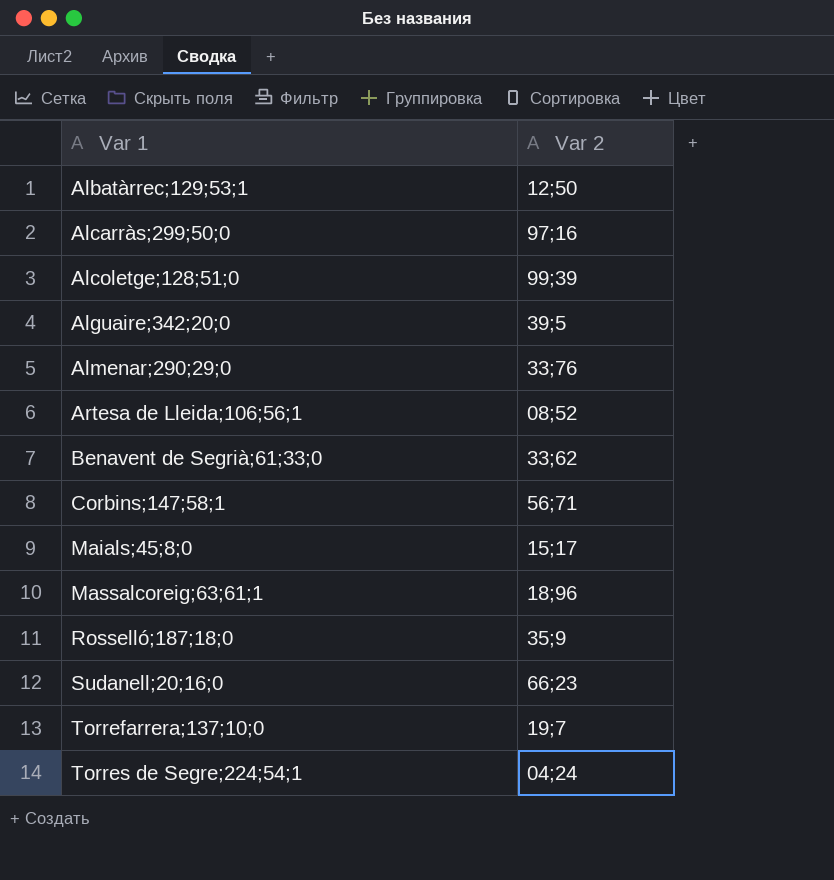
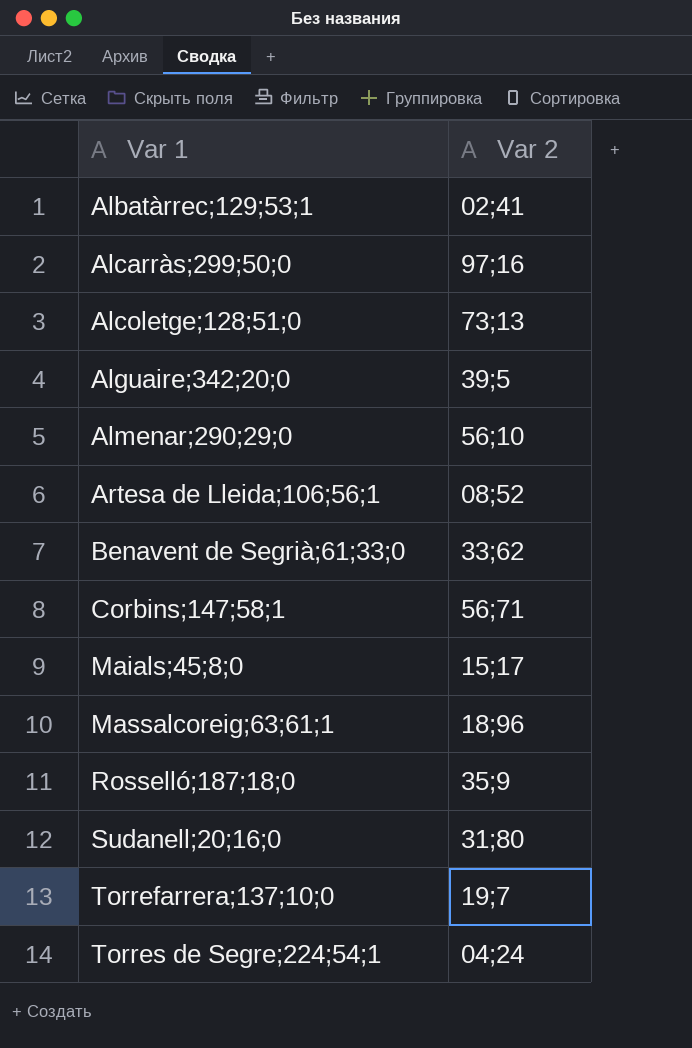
Albatàrrec;129;53;1 | Var 2: 12;50 -> 02;41
Alcoletge;128;51;0 | Var 2: 99;39 -> 73;13
Almenar;290;29;0 | Var 2: 33;76 -> 56;10
Sudanell;20;16;0 | Var 2: 66;23 -> 31;80

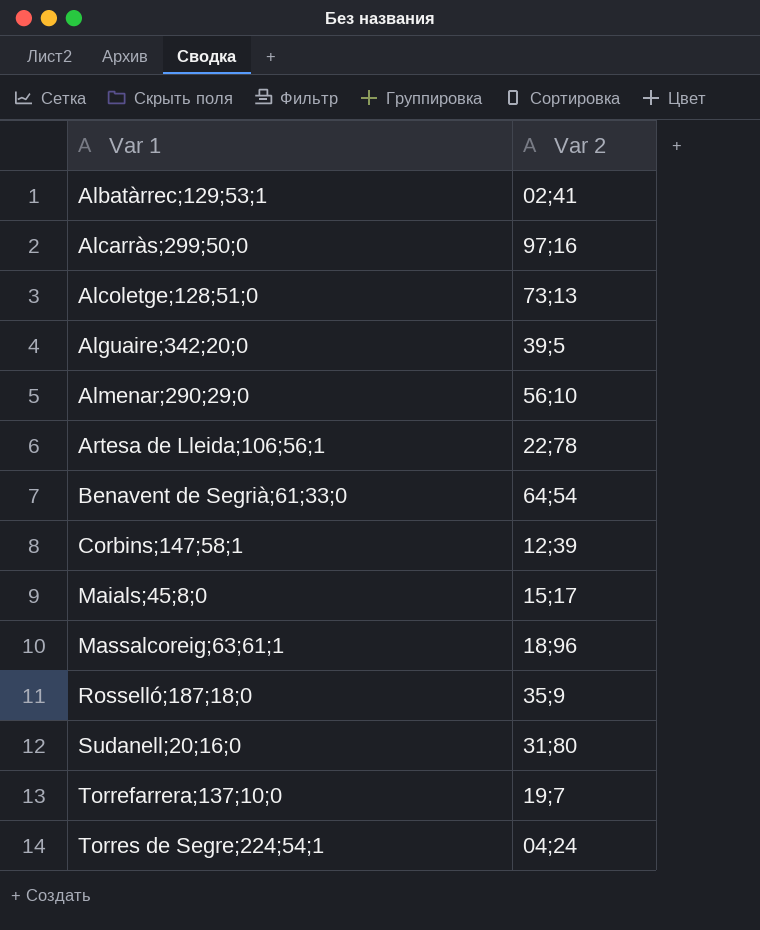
Artesa de Lleida;106;56;1 | Var 2: 08;52 -> 22;78
Benavent de Segrià;61;33;0 | Var 2: 33;62 -> 64;54
Corbins;147;58;1 | Var 2: 56;71 -> 12;39

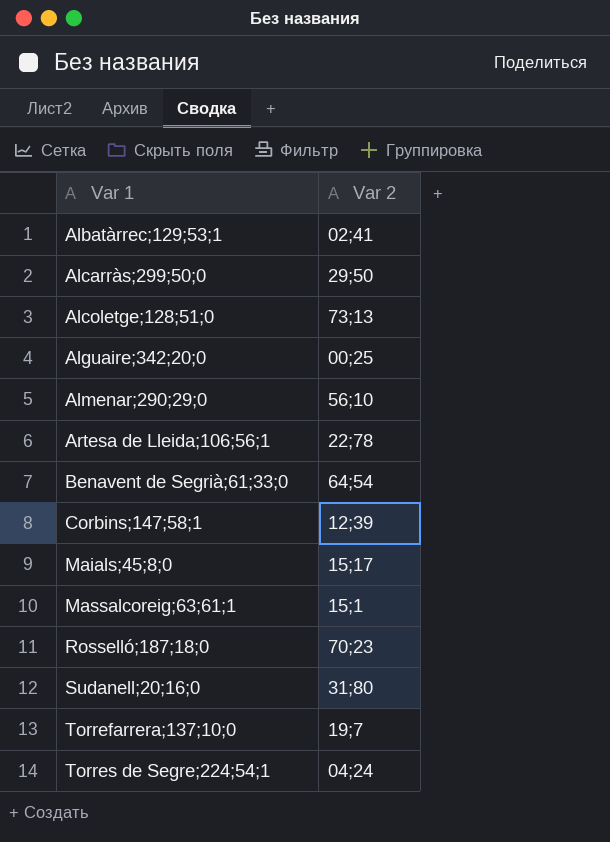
Alcarràs;299;50;0 | Var 2: 97;16 -> 29;50
Alguaire;342;20;0 | Var 2: 39;5 -> 00;25
Massalcoreig;63;61;1 | Var 2: 18;96 -> 15;1
Rosselló;187;18;0 | Var 2: 35;9 -> 70;23

